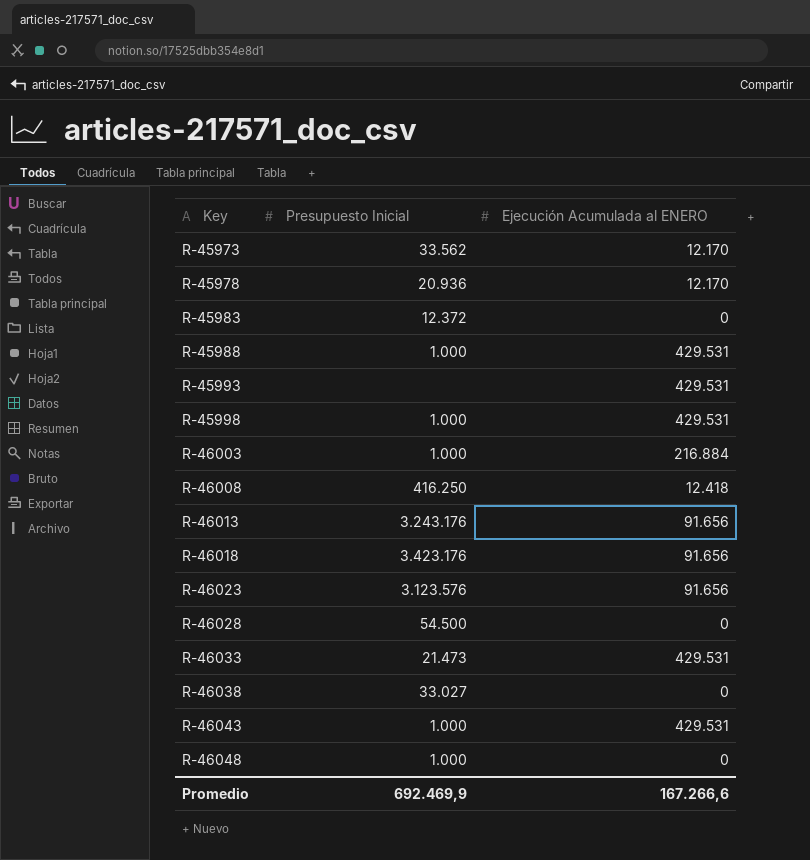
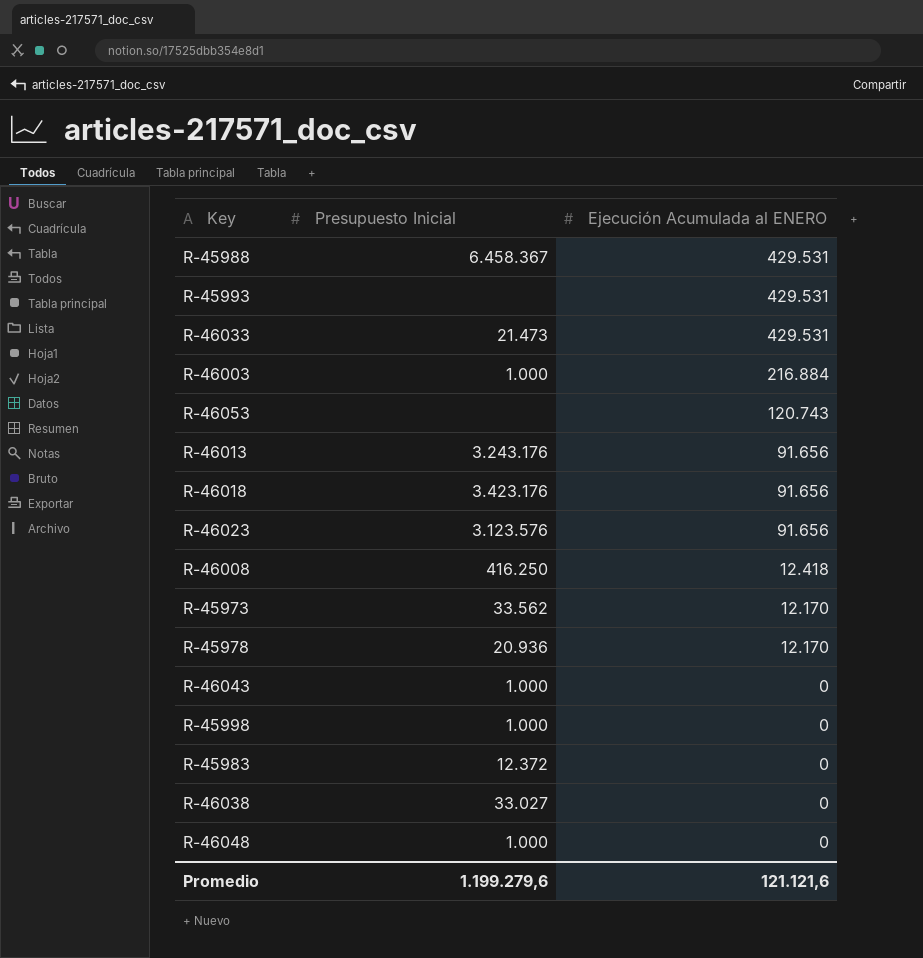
row order: Key ascending -> Ejecución Acumulada al ENERO descending
row R-46028: 54.500 | 0 -> none
R-45988 | Presupuesto Inicial: 1.000 -> 6.458.367
row R-46053: none -> none | 120.743
R-46043 | Ejecución Acumulada al ENERO: 429.531 -> 0
R-45998 | Ejecución Acumulada al ENERO: 429.531 -> 0
Promedio | Presupuesto Inicial: 692.469,9 -> 1.199.279,6
Promedio | Ejecución Acumulada al ENERO: 167.266,6 -> 121.121,6

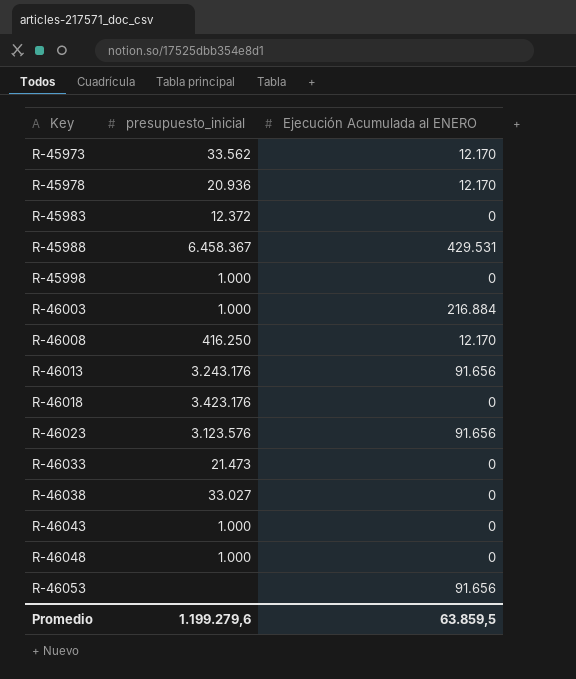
row order: Ejecución Acumulada al ENERO descending -> Key ascending
column name: Presupuesto Inicial -> presupuesto_inicial
row R-45993: none | 429.531 -> none
R-46008 | Ejecución Acumulada al ENERO: 12.418 -> 12.170
R-46018 | Ejecución Acumulada al ENERO: 91.656 -> 0
R-46033 | Ejecución Acumulada al ENERO: 429.531 -> 0
R-46053 | Ejecución Acumulada al ENERO: 120.743 -> 91.656
Promedio | Ejecución Acumulada al ENERO: 121.121,6 -> 63.859,5

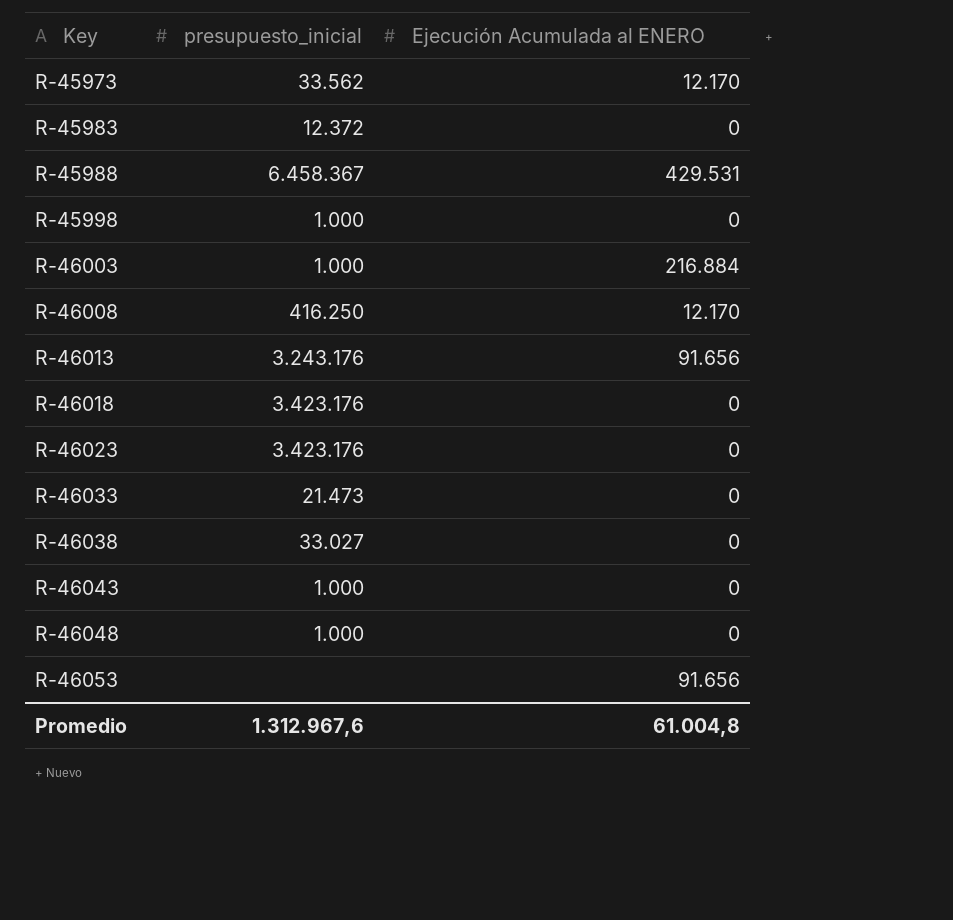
row R-45978: 20.936 | 12.170 -> none
R-46023 | presupuesto_inicial: 3.123.576 -> 3.423.176
R-46023 | Ejecución Acumulada al ENERO: 91.656 -> 0
Promedio | presupuesto_inicial: 1.199.279,6 -> 1.312.967,6
Promedio | Ejecución Acumulada al ENERO: 63.859,5 -> 61.004,8

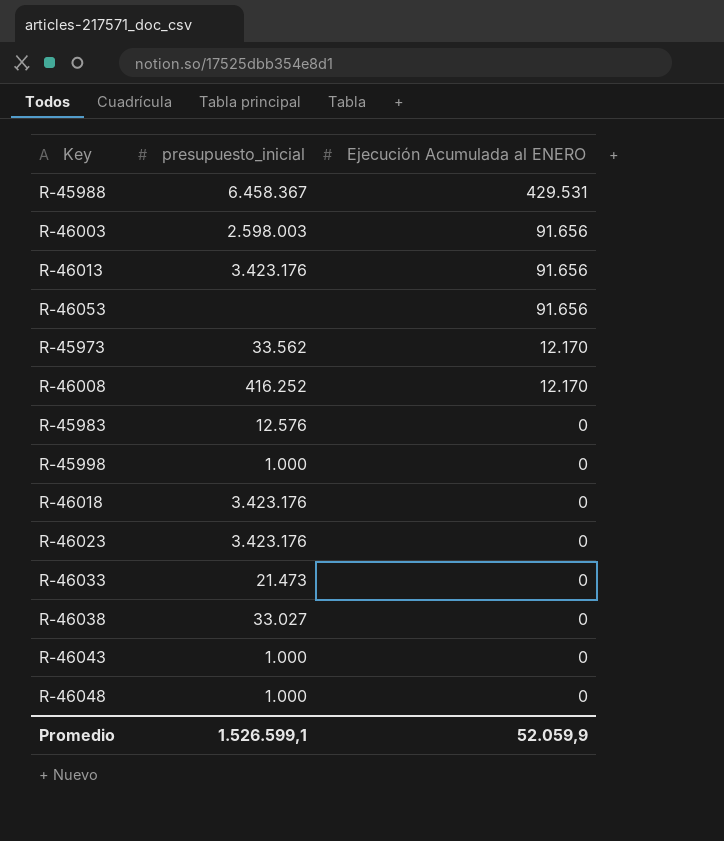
row order: Key ascending -> Ejecución Acumulada al ENERO descending
R-46003 | presupuesto_inicial: 1.000 -> 2.598.003
R-46003 | Ejecución Acumulada al ENERO: 216.884 -> 91.656
R-46013 | presupuesto_inicial: 3.243.176 -> 3.423.176
R-46008 | presupuesto_inicial: 416.250 -> 416.252
R-45983 | presupuesto_inicial: 12.372 -> 12.576
Promedio | presupuesto_inicial: 1.312.967,6 -> 1.526.599,1
Promedio | Ejecución Acumulada al ENERO: 61.004,8 -> 52.059,9

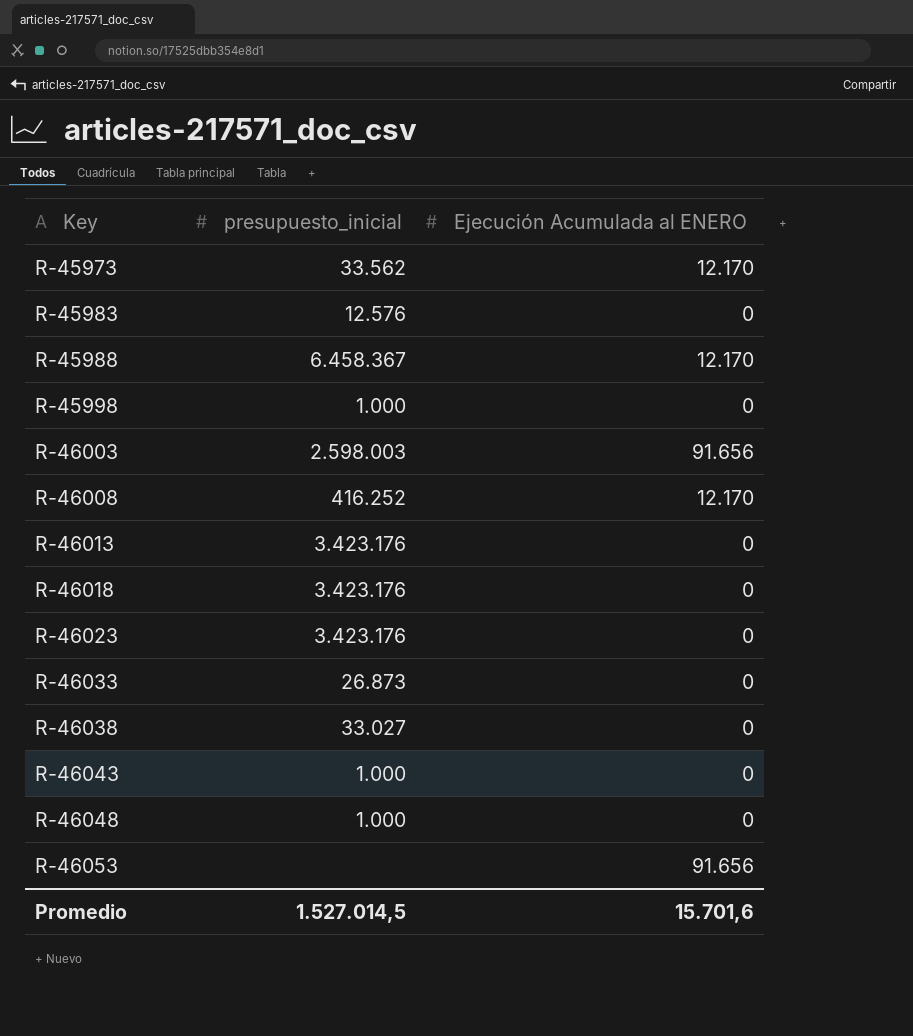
row order: Ejecución Acumulada al ENERO descending -> Key ascending
R-45988 | Ejecución Acumulada al ENERO: 429.531 -> 12.170
R-46013 | Ejecución Acumulada al ENERO: 91.656 -> 0
R-46033 | presupuesto_inicial: 21.473 -> 26.873
Promedio | presupuesto_inicial: 1.526.599,1 -> 1.527.014,5
Promedio | Ejecución Acumulada al ENERO: 52.059,9 -> 15.701,6

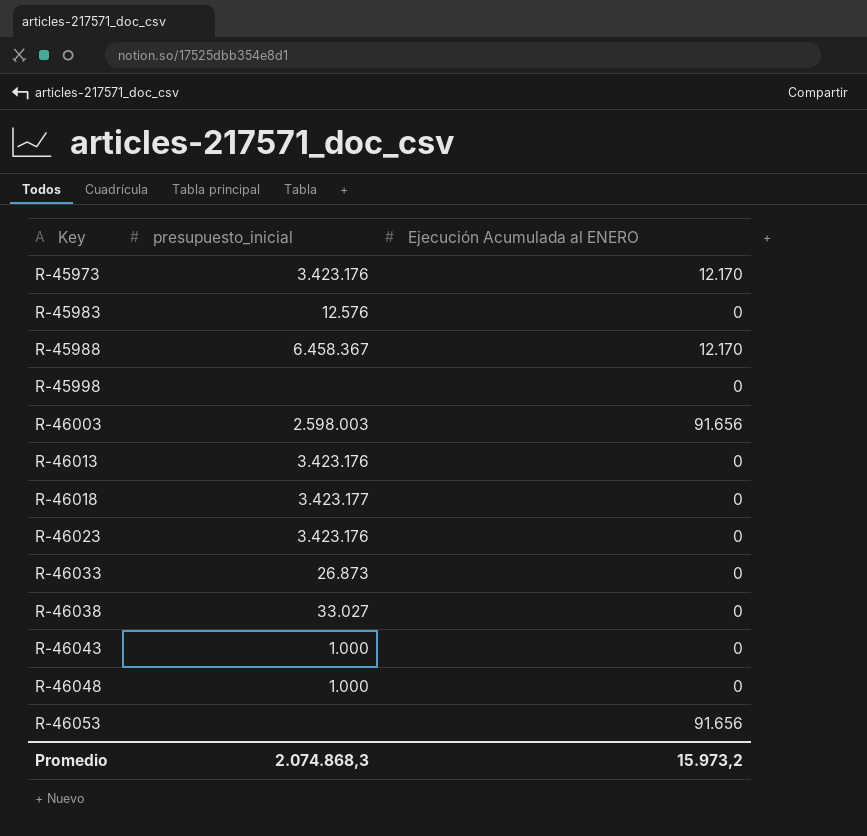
row R-46008: 416.252 | 12.170 -> none
R-45973 | presupuesto_inicial: 33.562 -> 3.423.176
R-45998 | presupuesto_inicial: 1.000 -> none
R-46018 | presupuesto_inicial: 3.423.176 -> 3.423.177
Promedio | presupuesto_inicial: 1.527.014,5 -> 2.074.868,3
Promedio | Ejecución Acumulada al ENERO: 15.701,6 -> 15.973,2

